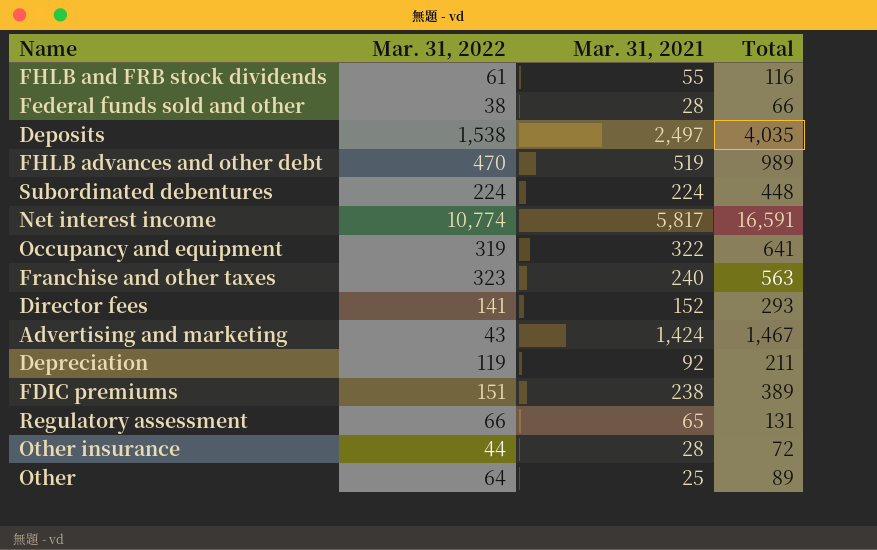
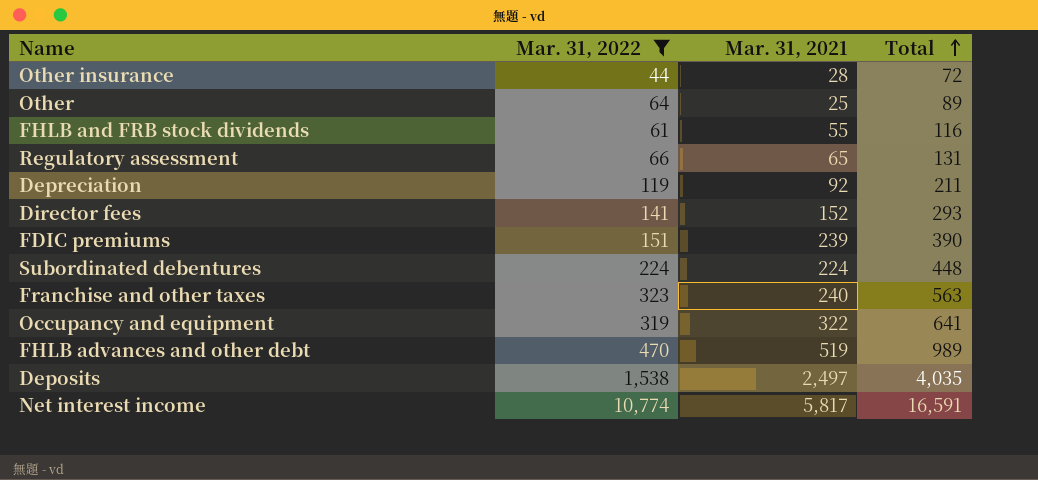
filter: none -> Mar. 31, 2022 >= 44
row order: none -> Total ascending
FDIC premiums | Mar. 31, 2021: 238 -> 239
FDIC premiums | Total: 389 -> 390

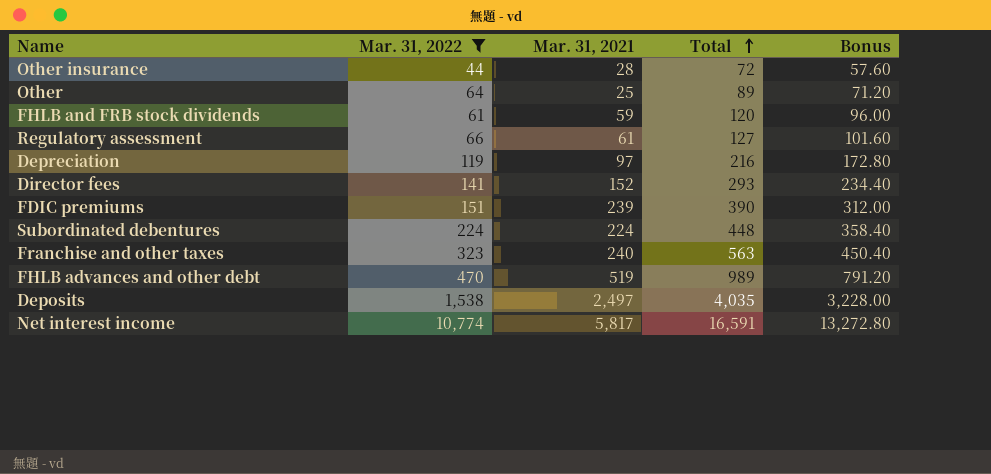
column Bonus | formula: none -> [Total] * 0.8
row Occupancy and equipment: 319 | 322 | 641 -> none
FHLB and FRB stock dividends | Mar. 31, 2021: 55 -> 59
FHLB and FRB stock dividends | Total: 116 -> 120
Regulatory assessment | Mar. 31, 2021: 65 -> 61
Regulatory assessment | Total: 131 -> 127
Depreciation | Mar. 31, 2021: 92 -> 97
Depreciation | Total: 211 -> 216

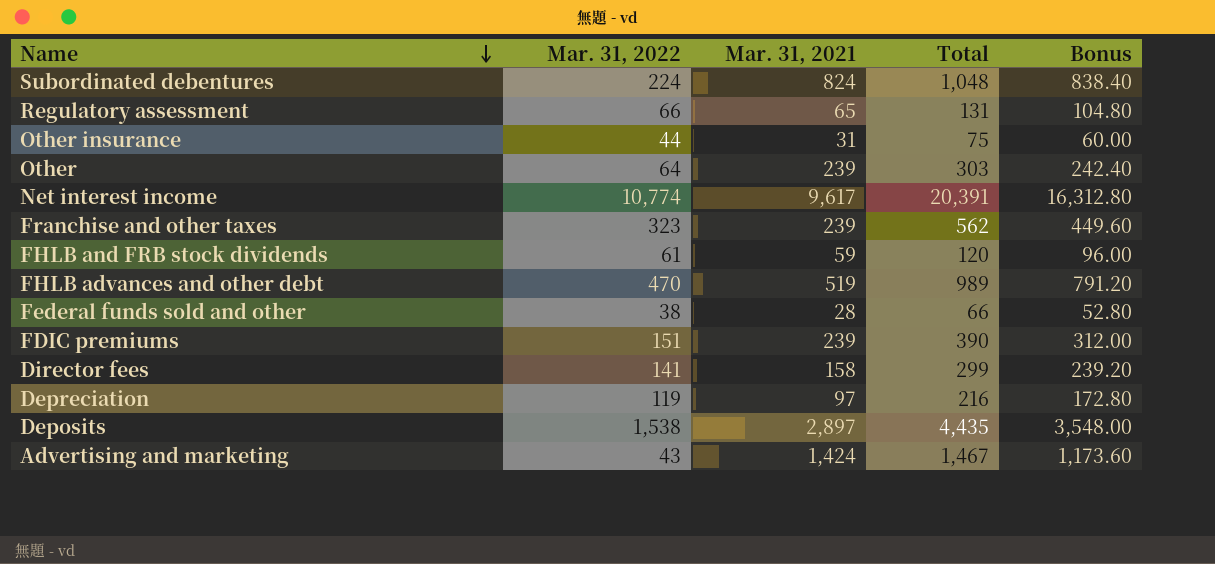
filter: Mar. 31, 2022 >= 44 -> none
row order: Total ascending -> Name descending
Subordinated debentures | Mar. 31, 2021: 224 -> 824
Subordinated debentures | Total: 448 -> 1,048
Subordinated debentures | Bonus: 358.40 -> 838.40
Regulatory assessment | Mar. 31, 2021: 61 -> 65
Regulatory assessment | Total: 127 -> 131
Regulatory assessment | Bonus: 101.60 -> 104.80
Other insurance | Mar. 31, 2021: 28 -> 31
Other insurance | Total: 72 -> 75
Other insurance | Bonus: 57.60 -> 60.00
Other | Mar. 31, 2021: 25 -> 239
Other | Total: 89 -> 303
Other | Bonus: 71.20 -> 242.40
Net interest income | Mar. 31, 2021: 5,817 -> 9,617
Net interest income | Total: 16,591 -> 20,391
Net interest income | Bonus: 13,272.80 -> 16,312.80
Franchise and other taxes | Mar. 31, 2021: 240 -> 239
Franchise and other taxes | Total: 563 -> 562
Franchise and other taxes | Bonus: 450.40 -> 449.60
Director fees | Mar. 31, 2021: 152 -> 158
Director fees | Total: 293 -> 299
Director fees | Bonus: 234.40 -> 239.20
Deposits | Mar. 31, 2021: 2,497 -> 2,897
Deposits | Total: 4,035 -> 4,435
Deposits | Bonus: 3,228.00 -> 3,548.00

